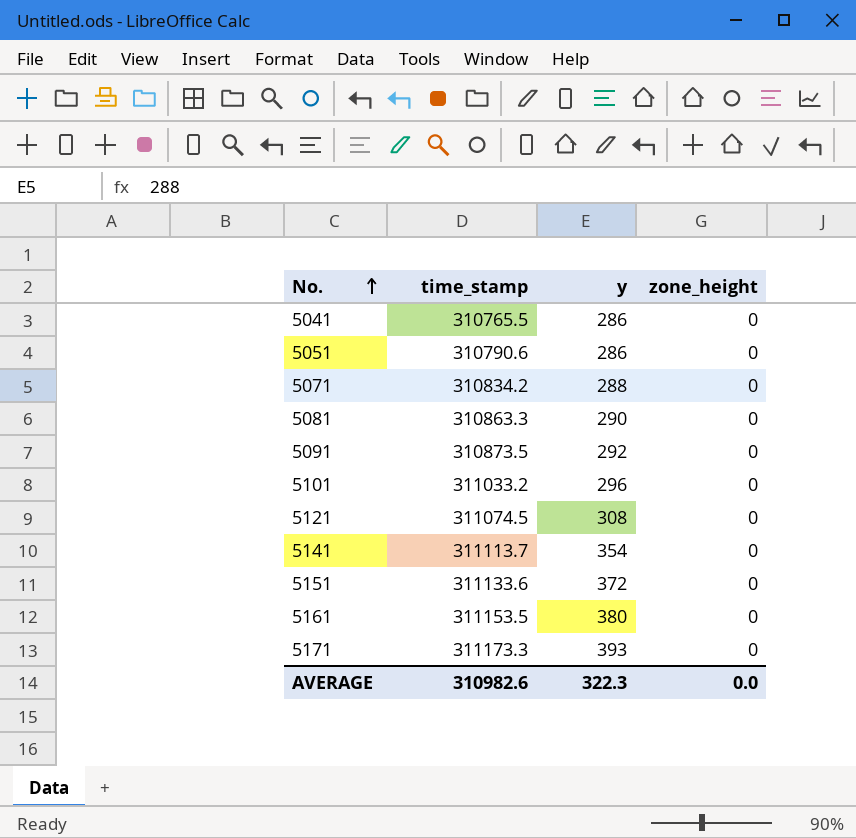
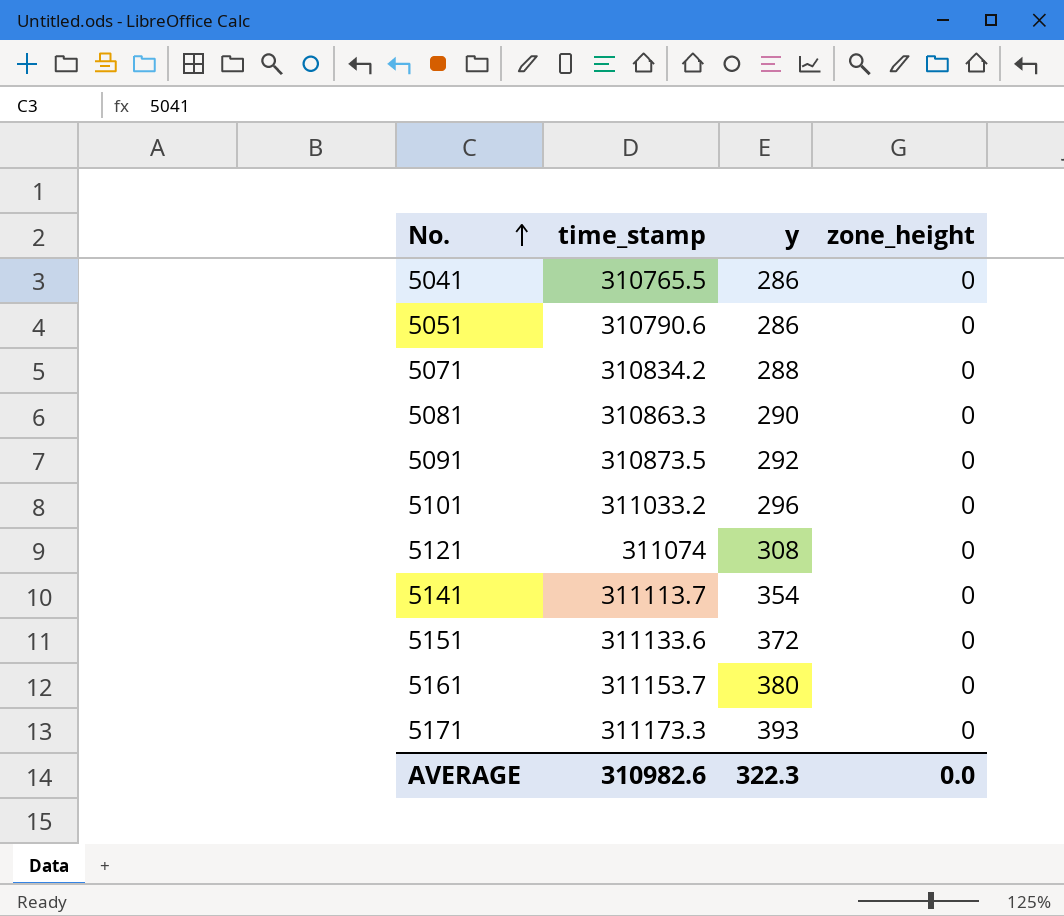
5121 | time_stamp: 311074.5 -> 311074
5161 | time_stamp: 311153.5 -> 311153.7

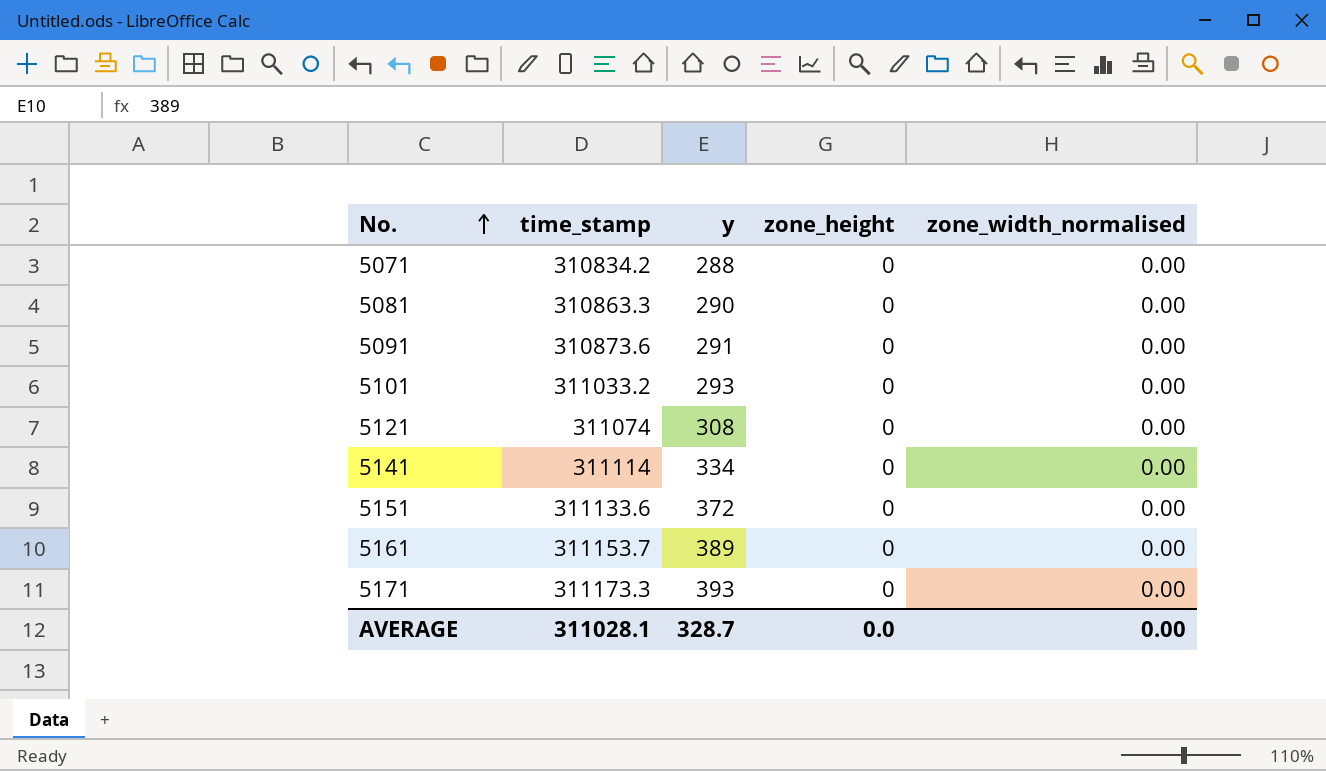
column zone_width_normalised | position: none -> 5
row 5041: 310765.5 | 286 | 0 -> none
row 5051: 310790.6 | 286 | 0 -> none
5091 | time_stamp: 310873.5 -> 310873.6
5091 | y: 292 -> 291
5101 | y: 296 -> 293
5141 | time_stamp: 311113.7 -> 311114
5141 | y: 354 -> 334
5161 | y: 380 -> 389
AVERAGE | time_stamp: 310982.6 -> 311028.1
AVERAGE | y: 322.3 -> 328.7

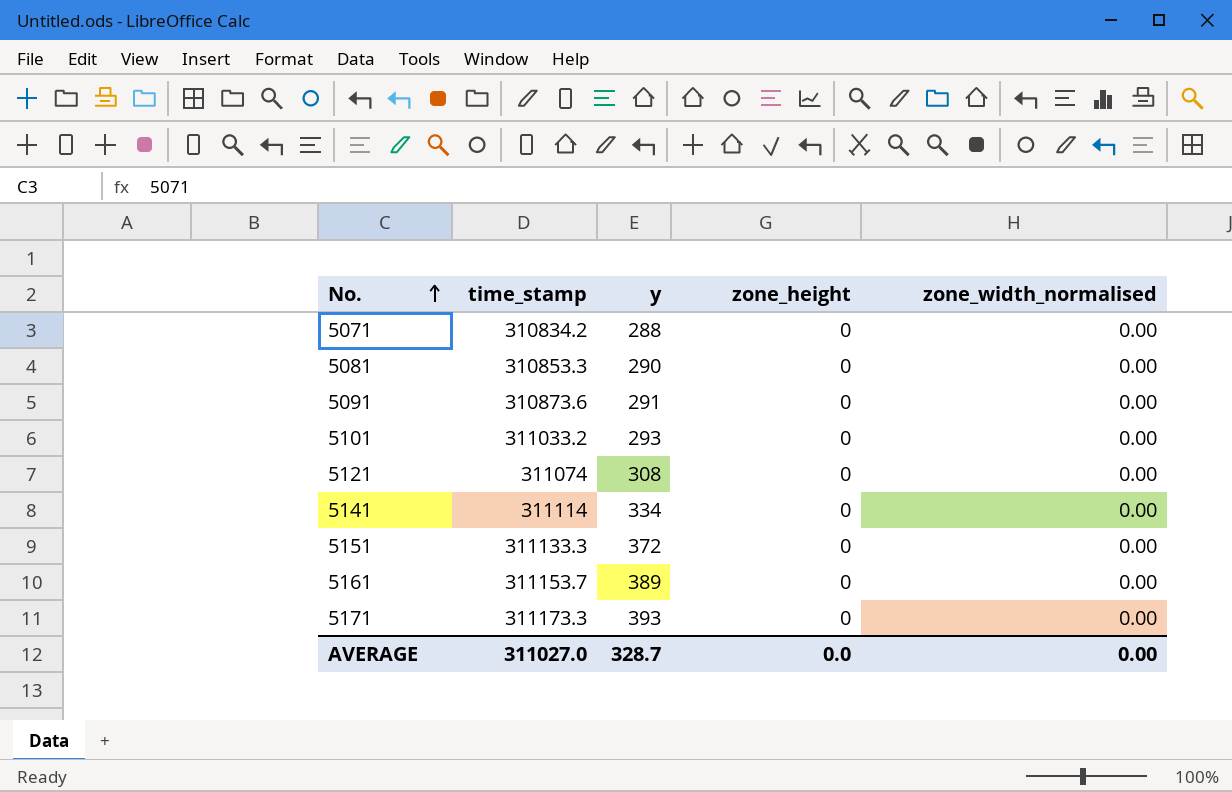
5081 | time_stamp: 310863.3 -> 310853.3
5151 | time_stamp: 311133.6 -> 311133.3
AVERAGE | time_stamp: 311028.1 -> 311027.0

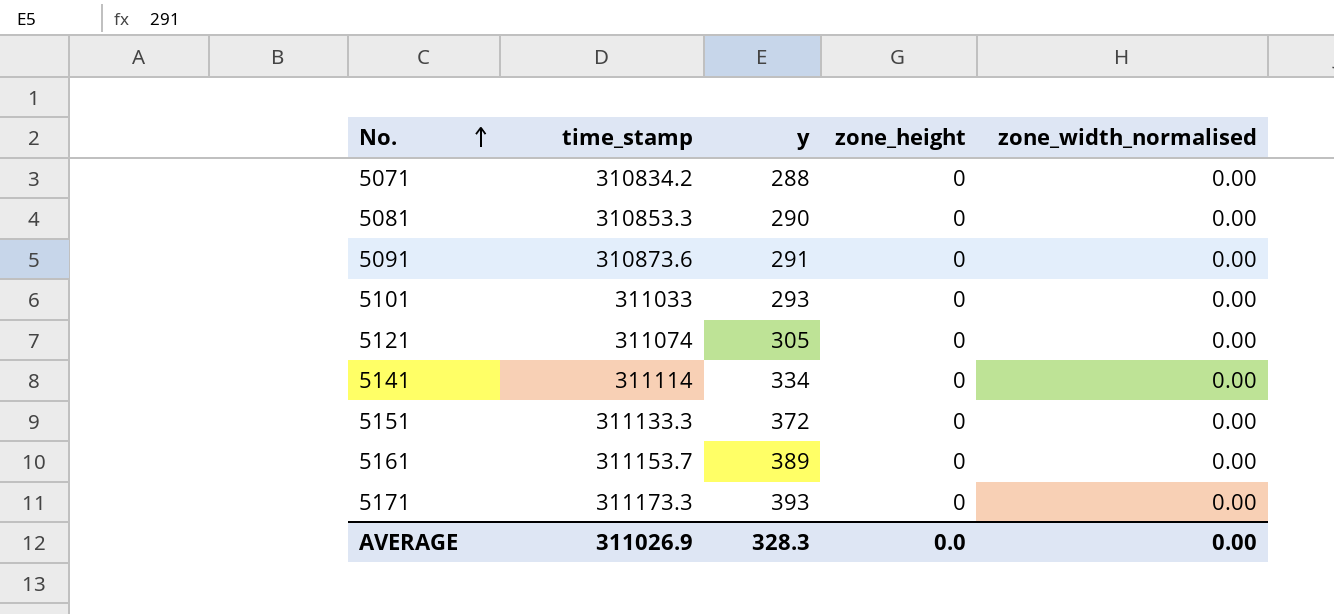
5101 | time_stamp: 311033.2 -> 311033
5121 | y: 308 -> 305
AVERAGE | time_stamp: 311027.0 -> 311026.9
AVERAGE | y: 328.7 -> 328.3

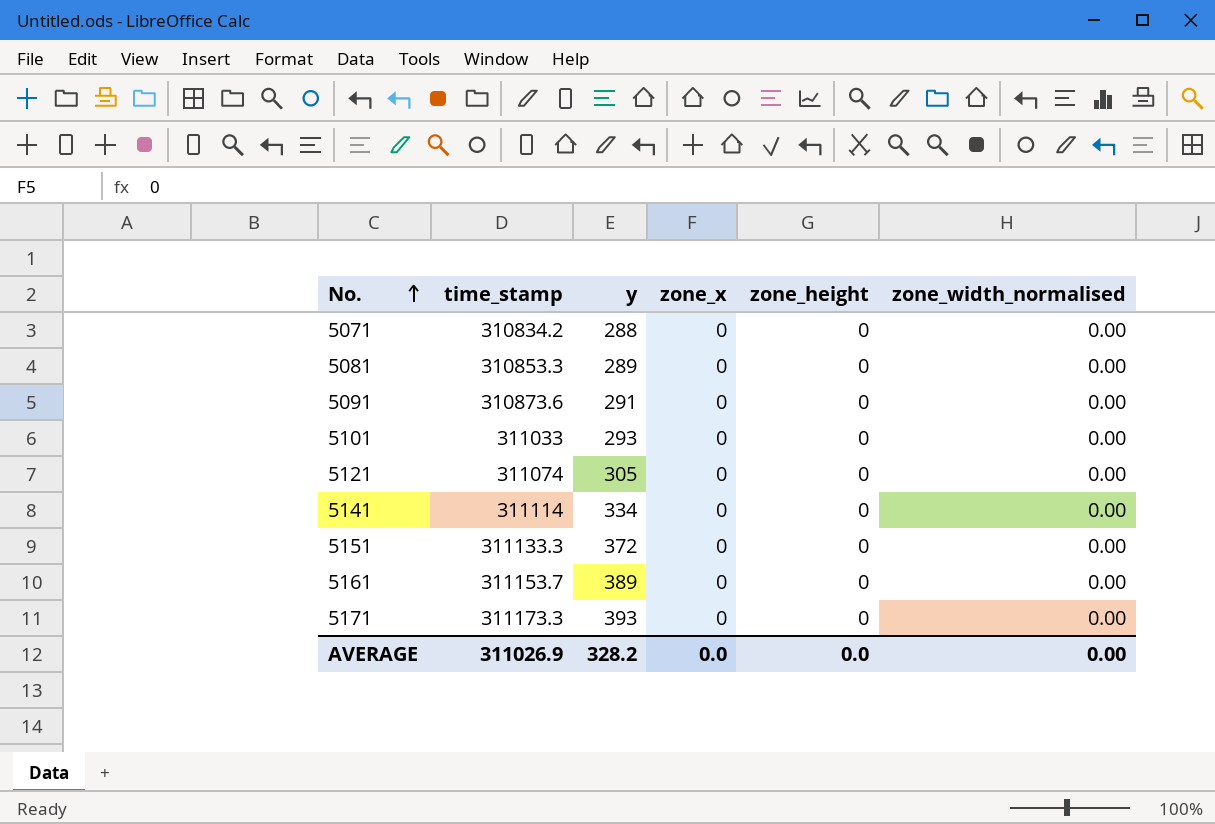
column zone_x | position: none -> 4
5081 | y: 290 -> 289
AVERAGE | y: 328.3 -> 328.2

